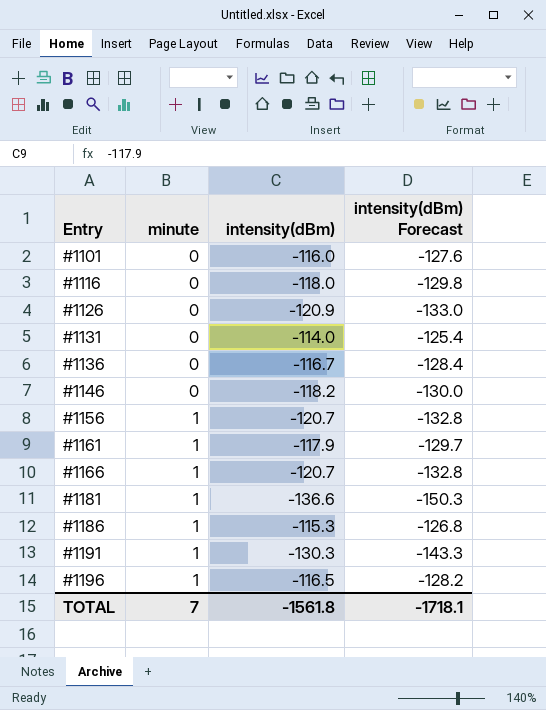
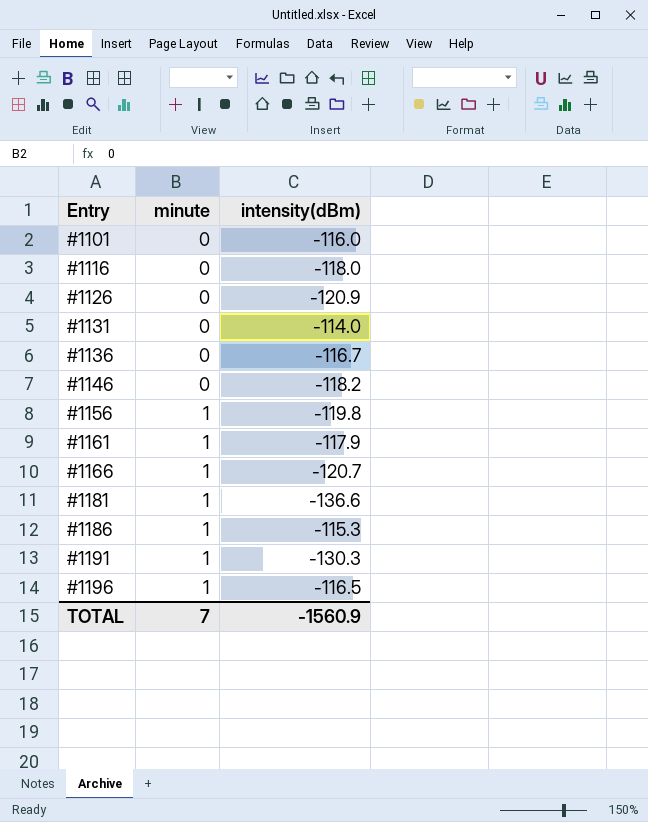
column intensity(dBm) Forecast | formula: [intensity(dBm)] * 1.1 -> none
#1156 | intensity(dBm): -120.7 -> -119.8
TOTAL | intensity(dBm): -1561.8 -> -1560.9

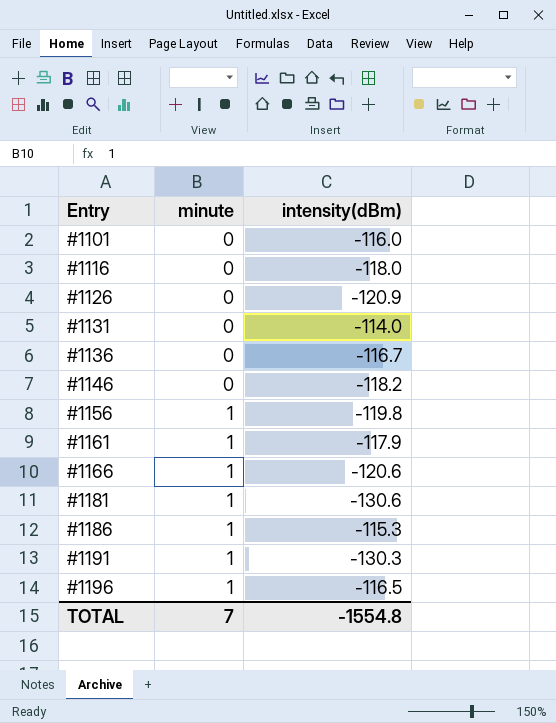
#1166 | intensity(dBm): -120.7 -> -120.6
#1181 | intensity(dBm): -136.6 -> -130.6
TOTAL | intensity(dBm): -1560.9 -> -1554.8

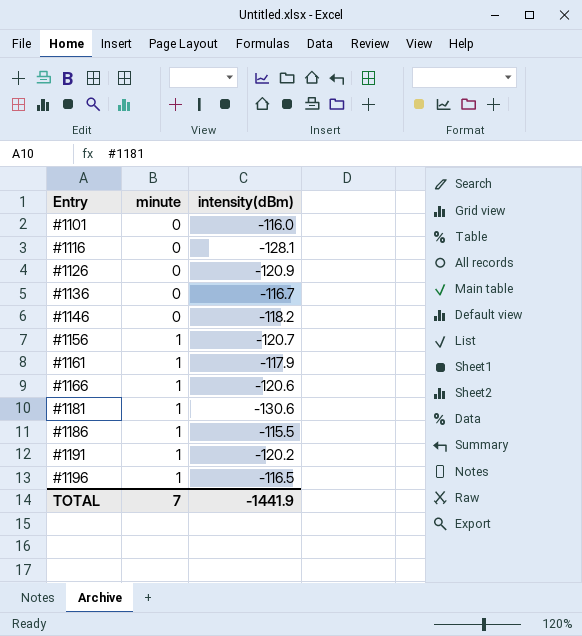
row #1131: 0 | -114.0 -> none
#1116 | intensity(dBm): -118.0 -> -128.1
#1156 | intensity(dBm): -119.8 -> -120.7
#1186 | intensity(dBm): -115.3 -> -115.5
#1191 | intensity(dBm): -130.3 -> -120.2
TOTAL | intensity(dBm): -1554.8 -> -1441.9

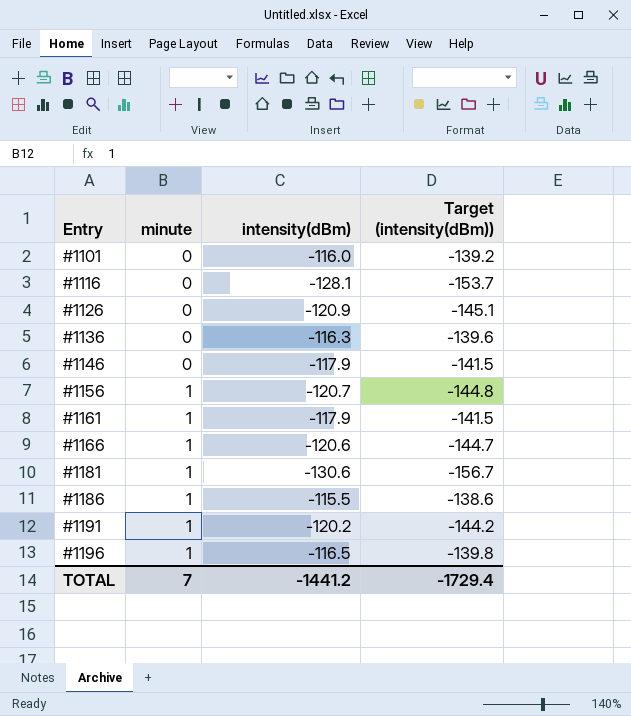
column Target (intensity(dBm)) | formula: none -> [intensity(dBm)] * 1.2
#1136 | intensity(dBm): -116.7 -> -116.3
#1146 | intensity(dBm): -118.2 -> -117.9
TOTAL | intensity(dBm): -1441.9 -> -1441.2

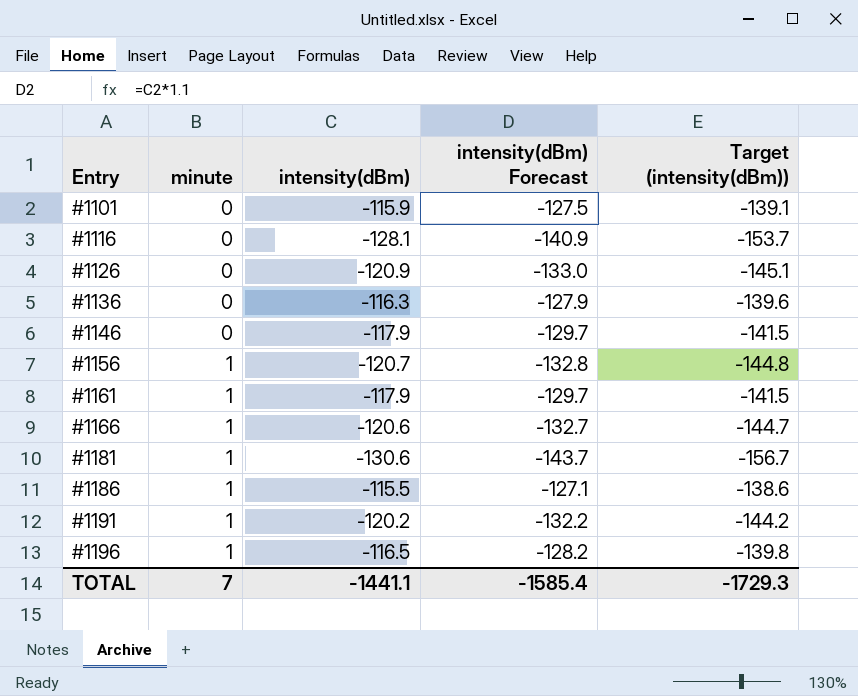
column intensity(dBm) Forecast | formula: none -> [intensity(dBm)] * 1.1
#1101 | intensity(dBm): -116.0 -> -115.9
#1101 | Target (intensity(dBm)): -139.2 -> -139.1
TOTAL | intensity(dBm): -1441.2 -> -1441.1
TOTAL | Target (intensity(dBm)): -1729.4 -> -1729.3

